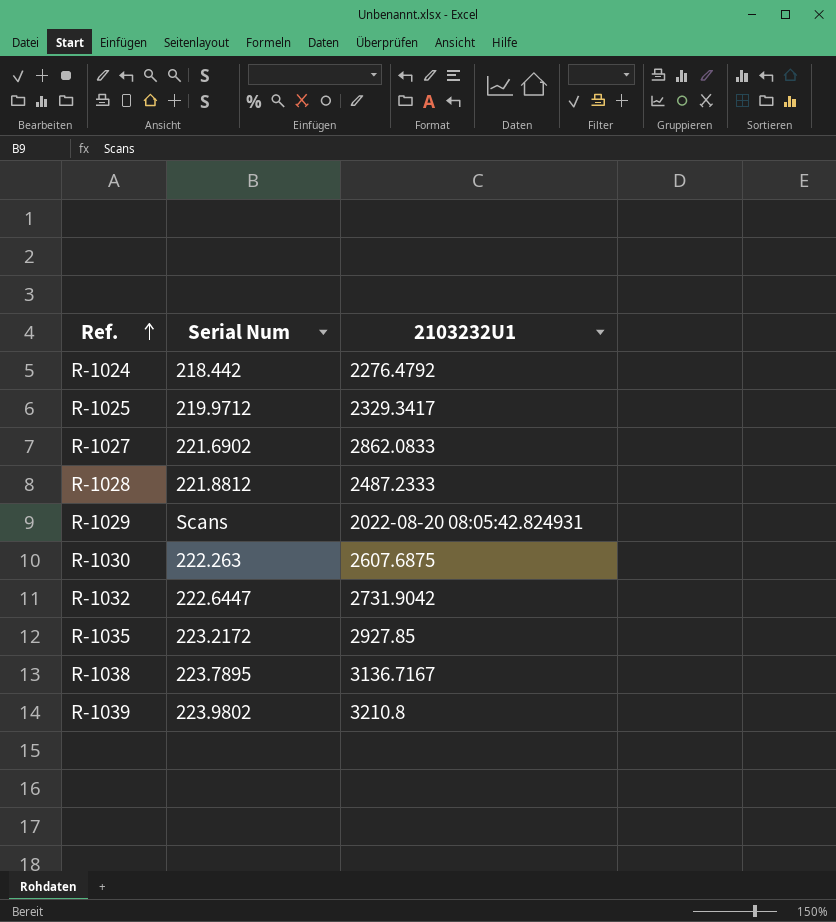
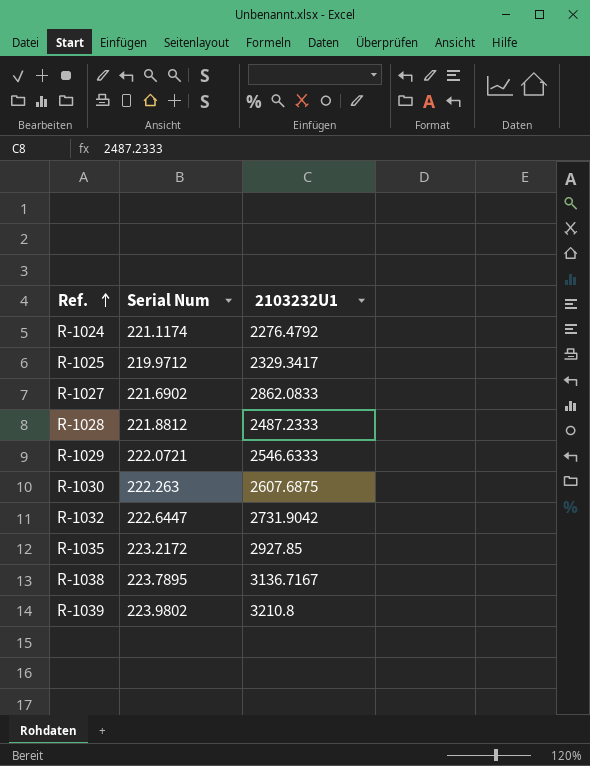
R-1024 | Serial Num: 218.442 -> 221.1174
R-1029 | Serial Num: Scans -> 222.0721
R-1029 | 2103232U1: 2022-08-20 08:05:42.824931 -> 2546.6333

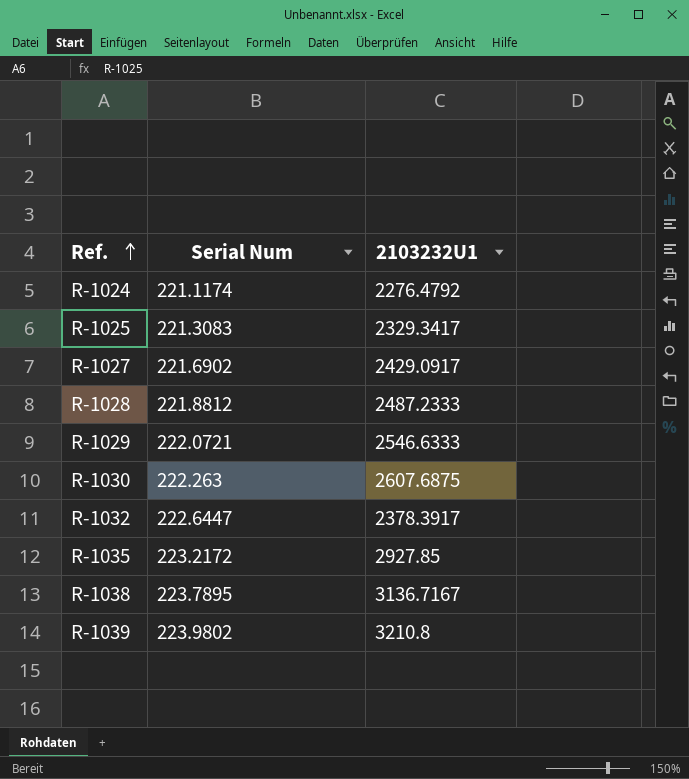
R-1025 | Serial Num: 219.9712 -> 221.3083
R-1027 | 2103232U1: 2862.0833 -> 2429.0917
R-1032 | 2103232U1: 2731.9042 -> 2378.3917

